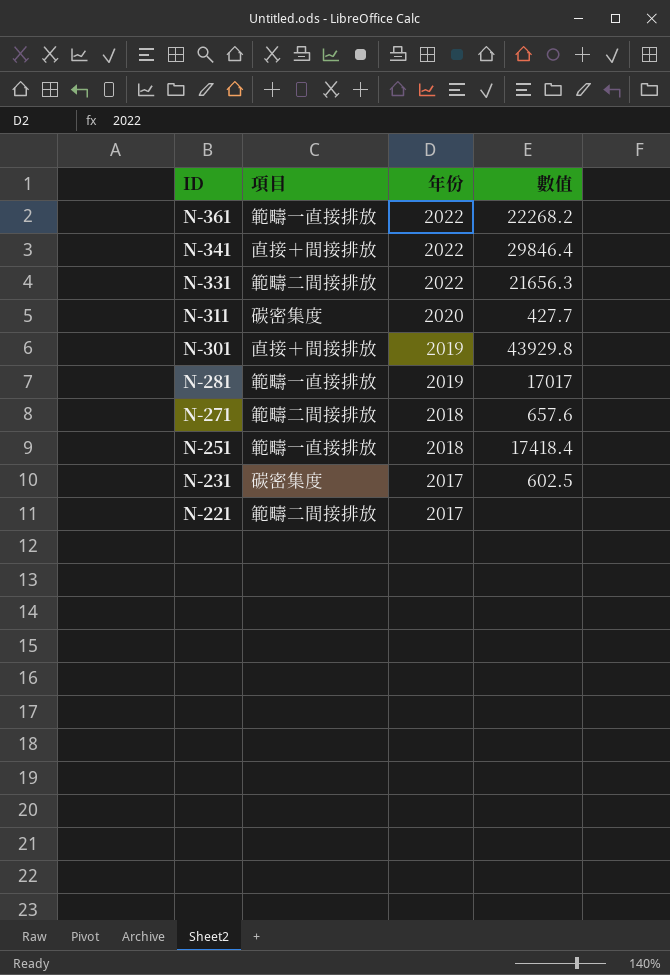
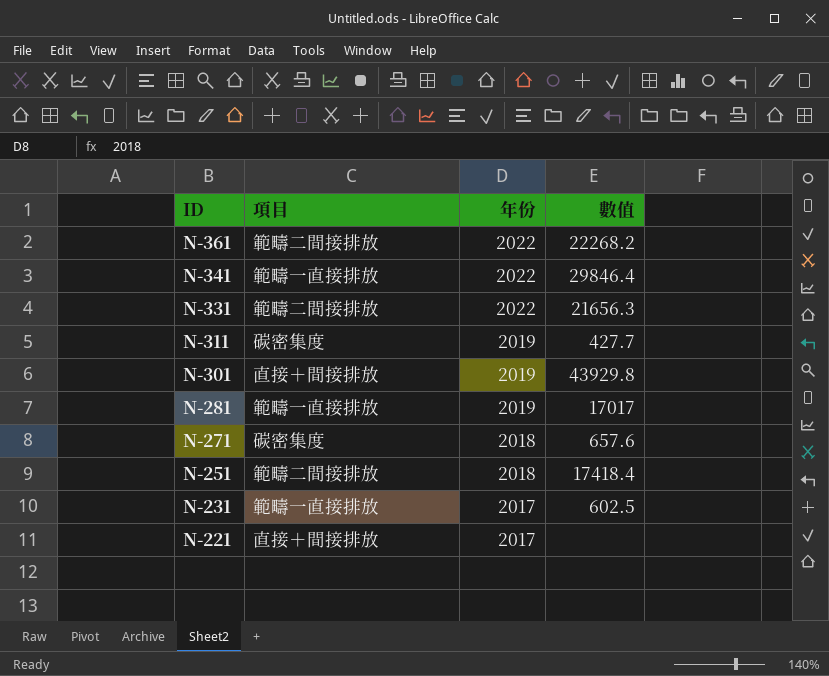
N-361 | 項目: 範疇一直接排放 -> 範疇二間接排放
N-341 | 項目: 直接＋間接排放 -> 範疇一直接排放
N-311 | 年份: 2020 -> 2019
N-271 | 項目: 範疇二間接排放 -> 碳密集度
N-251 | 項目: 範疇一直接排放 -> 範疇二間接排放
N-231 | 項目: 碳密集度 -> 範疇一直接排放
N-221 | 項目: 範疇二間接排放 -> 直接＋間接排放

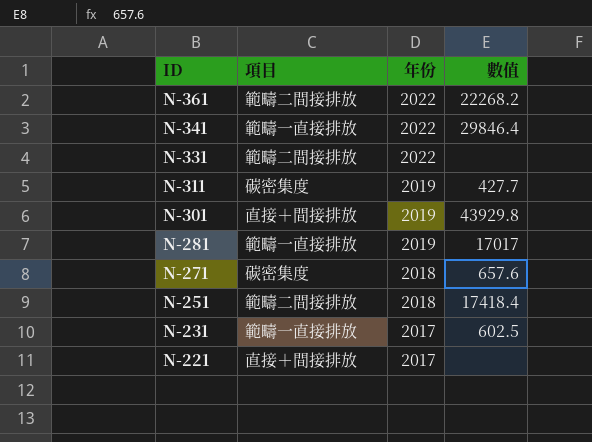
N-331 | 數值: 21656.3 -> none

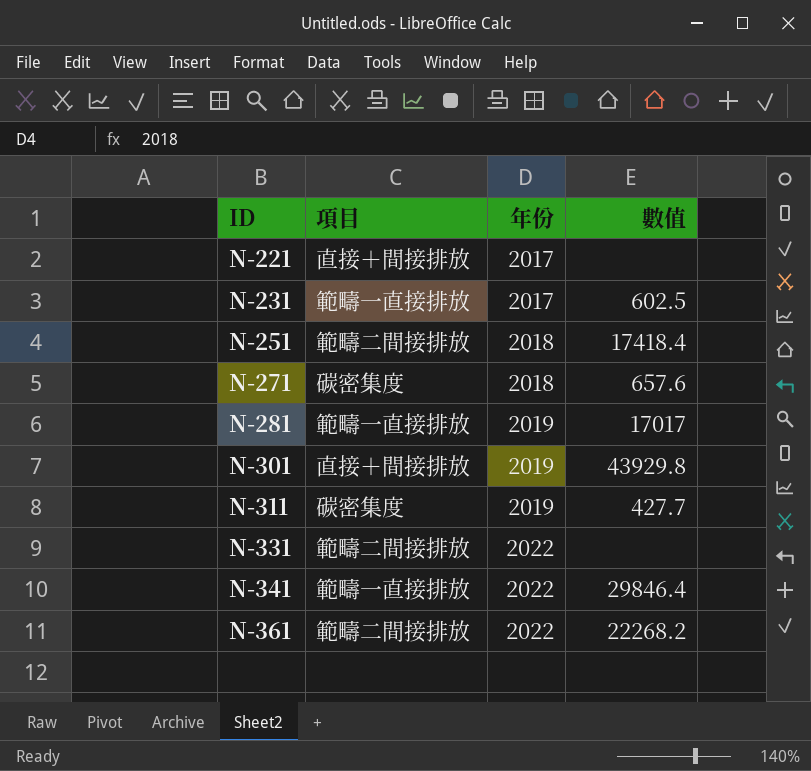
row order: ID descending -> ID ascending

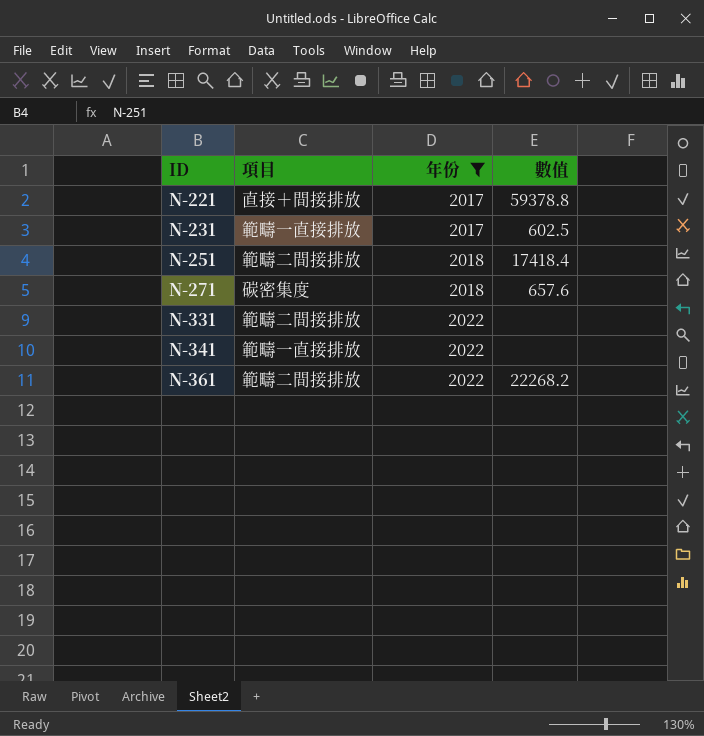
filter: none -> 年份 != 2019
N-221 | 數值: none -> 59378.8
N-341 | 數值: 29846.4 -> none

